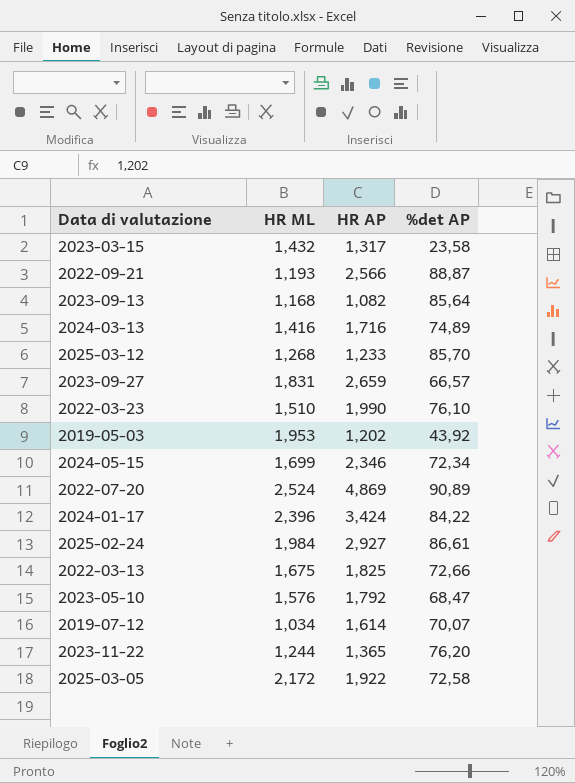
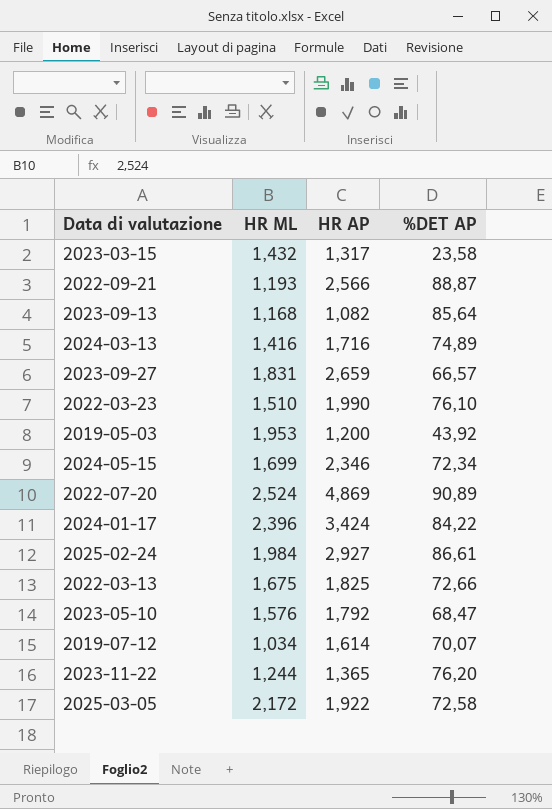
column name: %det AP -> %DET AP
row 2025-03-12: 1,268 | 1,233 | 85,70 -> none
2019-05-03 | HR AP: 1,202 -> 1,200

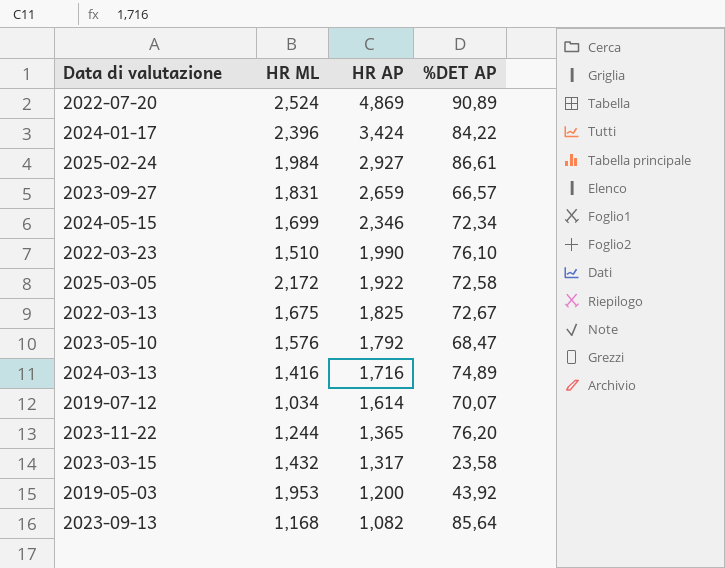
row order: none -> HR AP descending
row 2022-09-21: 1,193 | 2,566 | 88,87 -> none
2022-03-13 | %DET AP: 72,66 -> 72,67

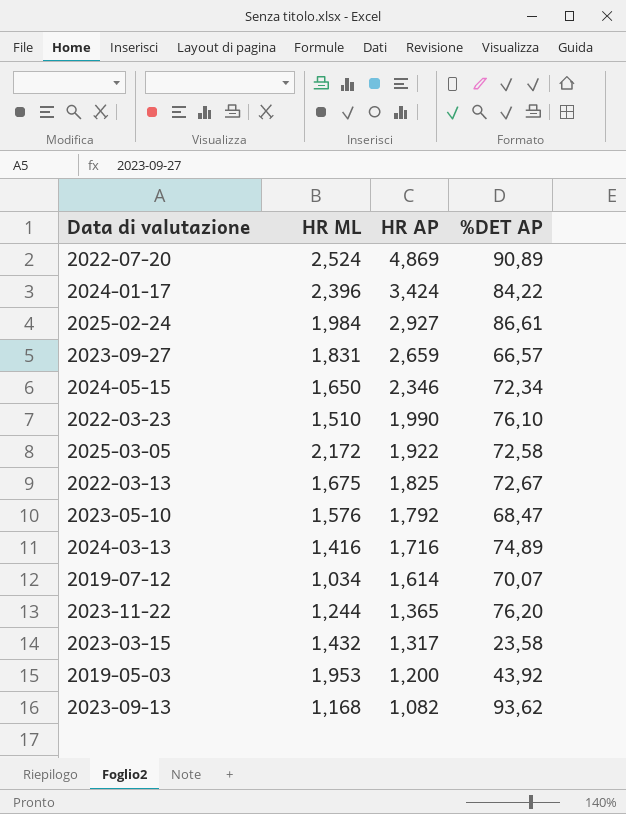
2024-05-15 | HR ML: 1,699 -> 1,650
2023-09-13 | %DET AP: 85,64 -> 93,62

